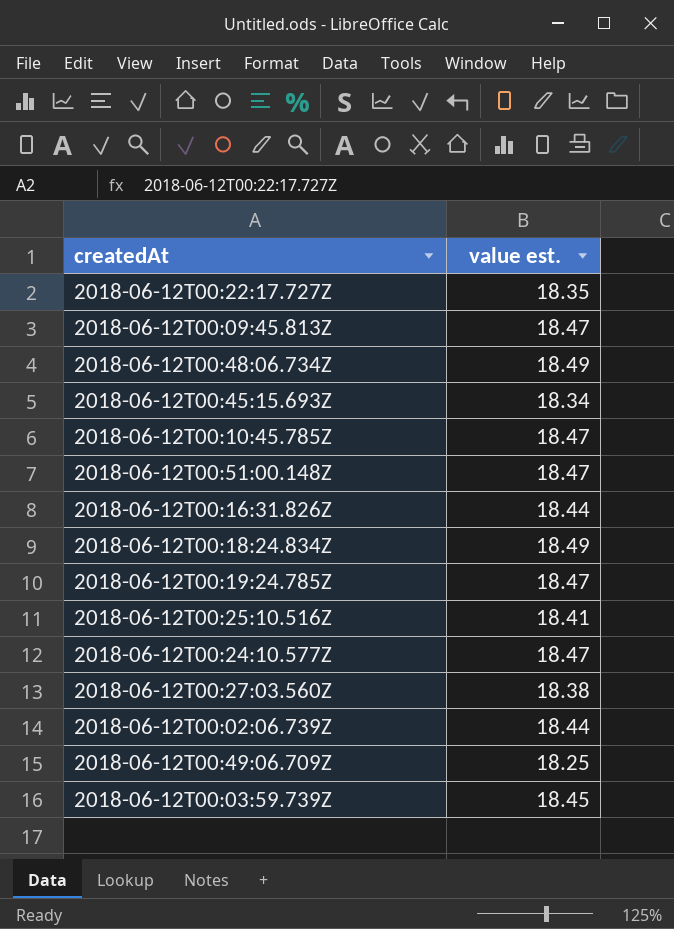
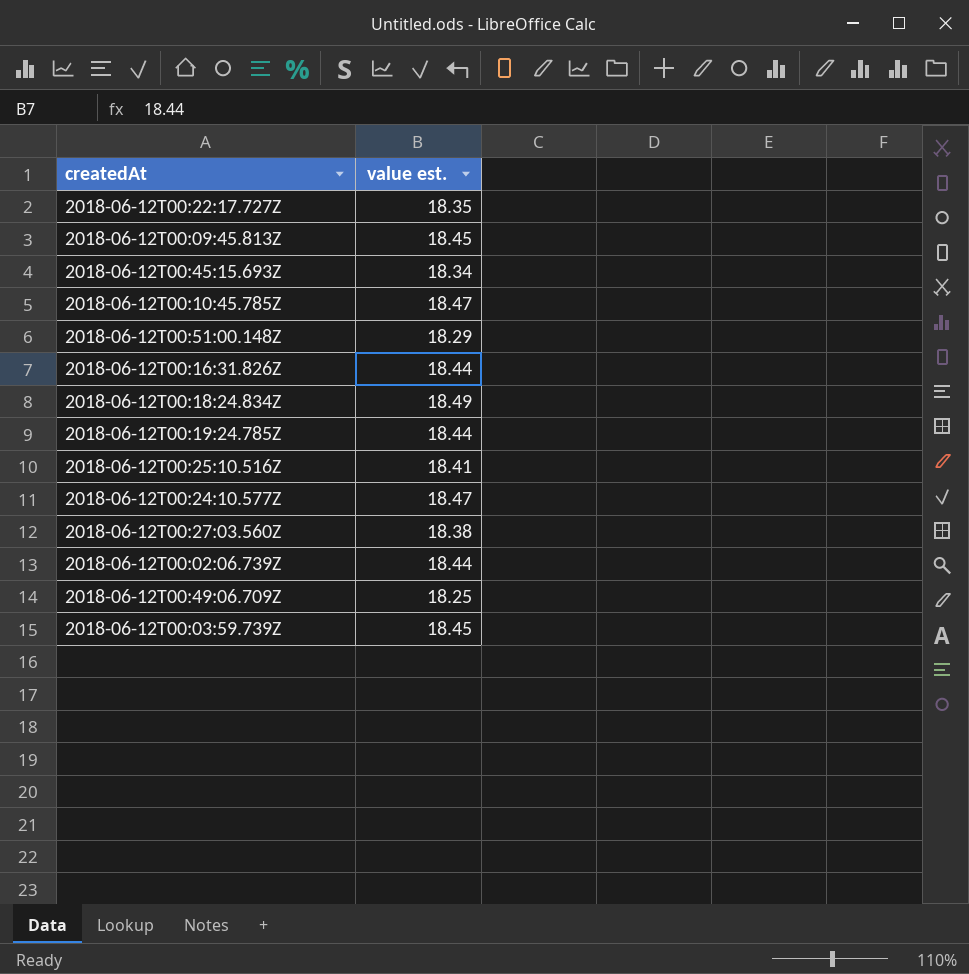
row 2018-06-12T00:48:06.734Z: 18.49 -> none
2018-06-12T00:09:45.813Z | value est.: 18.47 -> 18.45
2018-06-12T00:51:00.148Z | value est.: 18.47 -> 18.29
2018-06-12T00:19:24.785Z | value est.: 18.47 -> 18.44

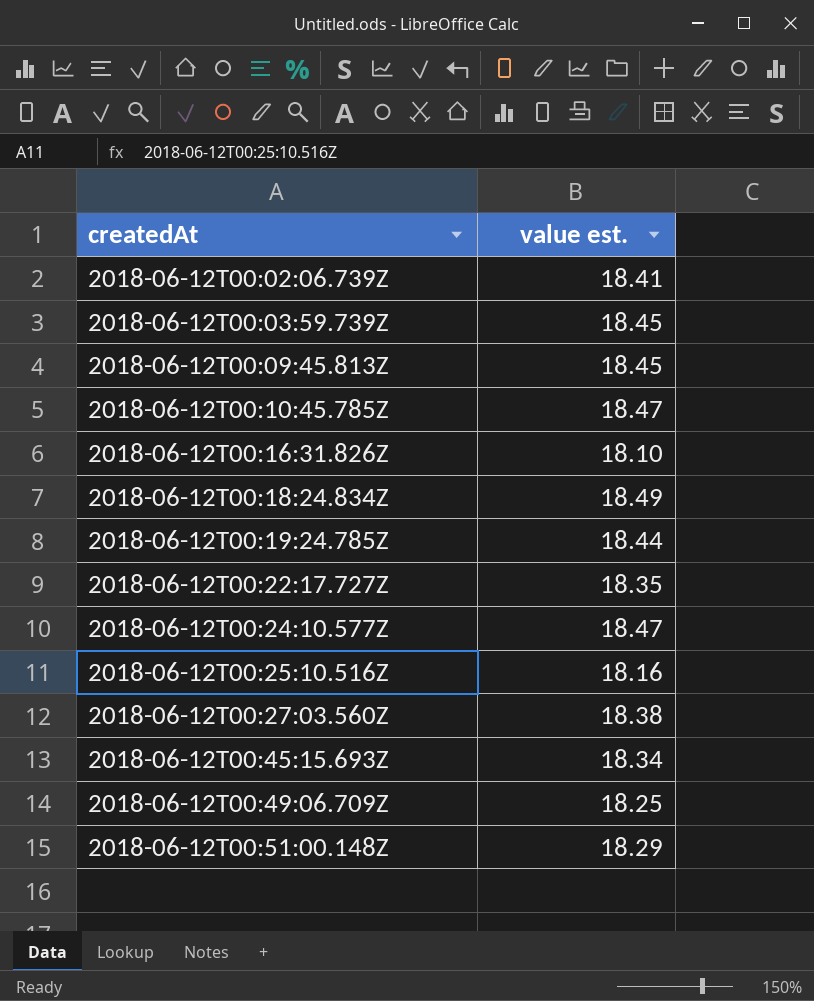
row order: none -> createdAt ascending
2018-06-12T00:02:06.739Z | value est.: 18.44 -> 18.41
2018-06-12T00:16:31.826Z | value est.: 18.44 -> 18.10
2018-06-12T00:25:10.516Z | value est.: 18.41 -> 18.16

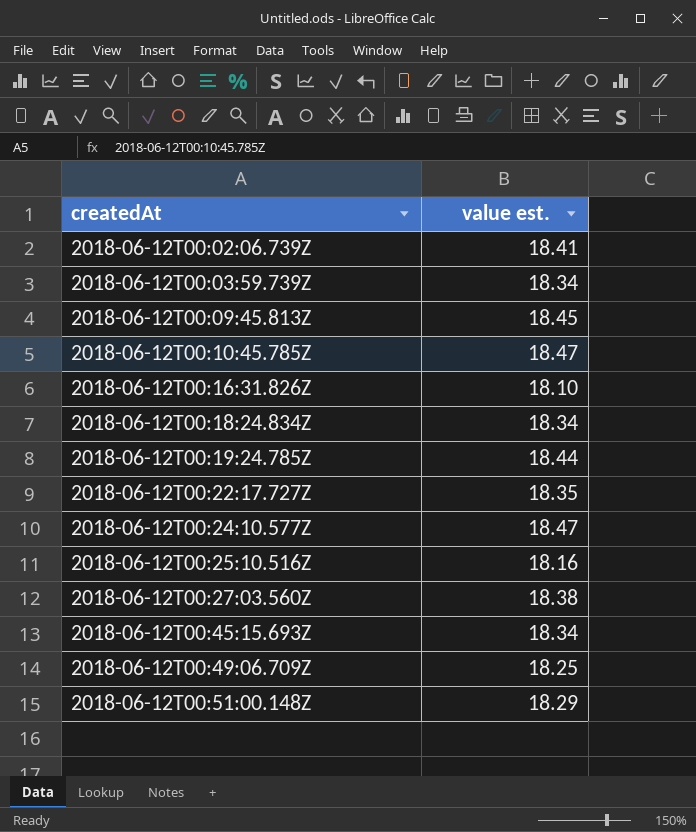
2018-06-12T00:03:59.739Z | value est.: 18.45 -> 18.34
2018-06-12T00:18:24.834Z | value est.: 18.49 -> 18.34

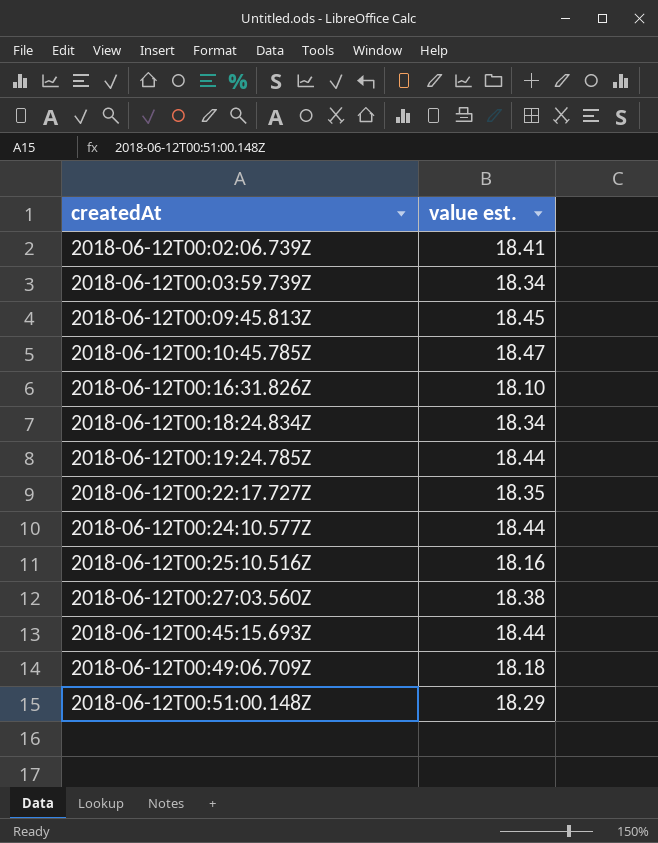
2018-06-12T00:24:10.577Z | value est.: 18.47 -> 18.44
2018-06-12T00:45:15.693Z | value est.: 18.34 -> 18.44
2018-06-12T00:49:06.709Z | value est.: 18.25 -> 18.18

